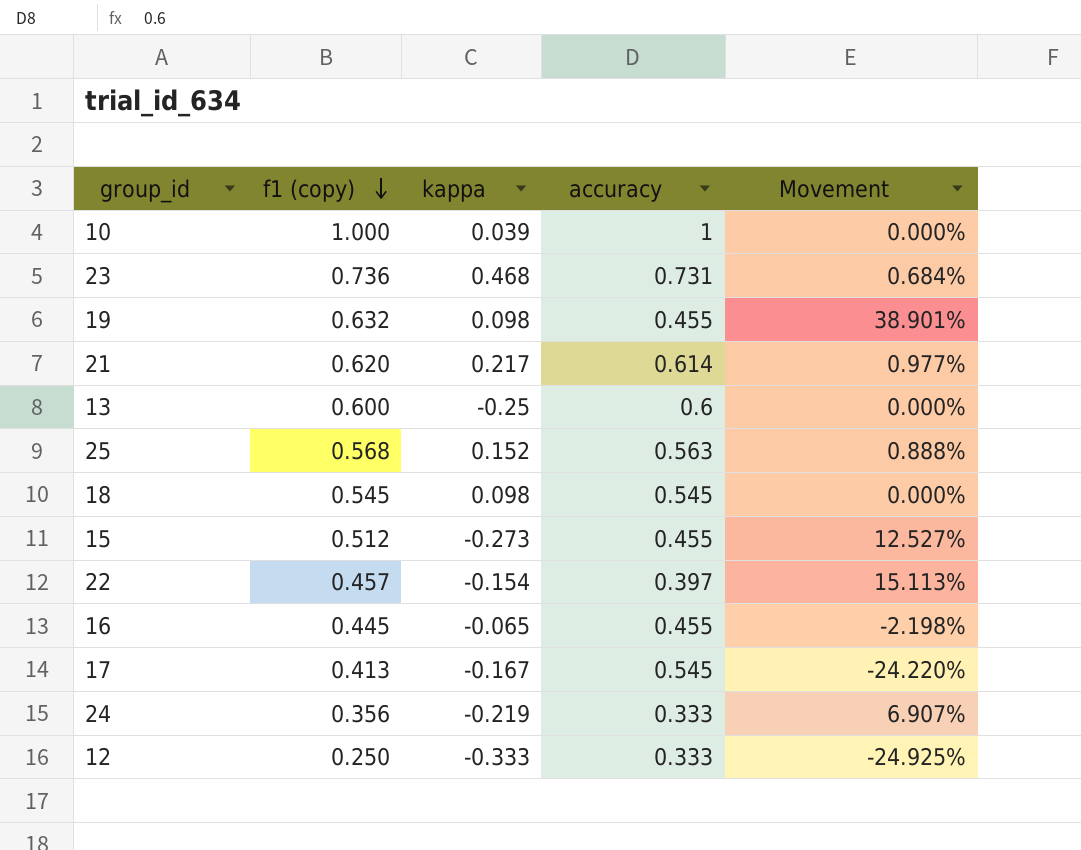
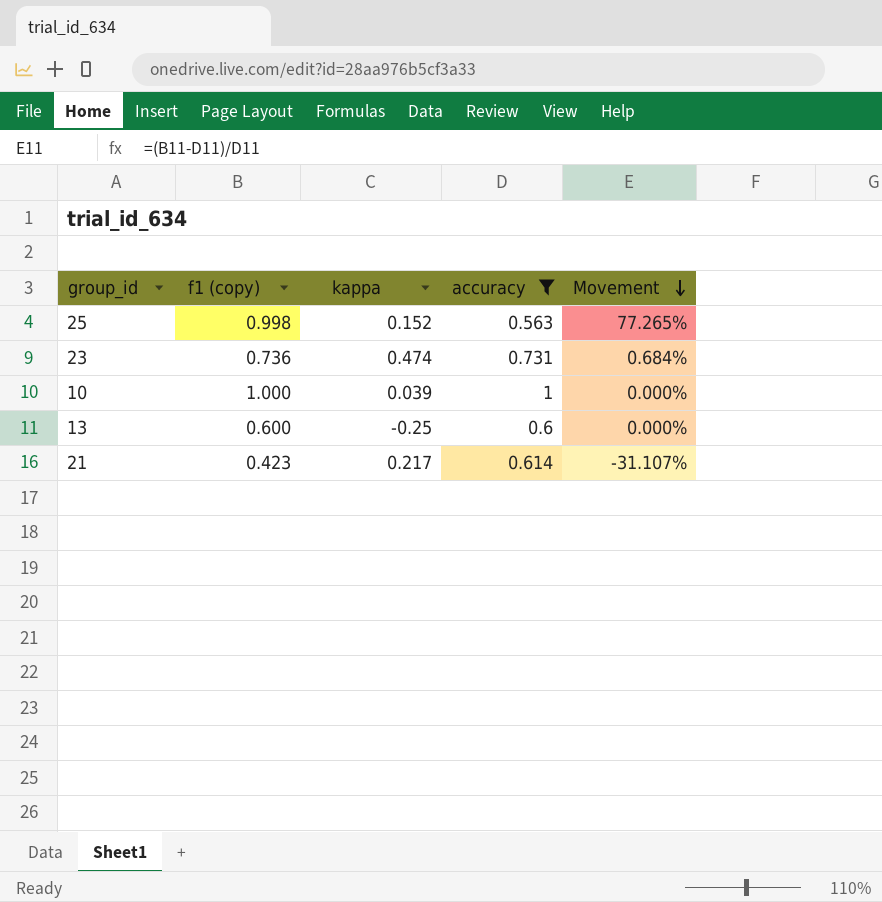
filter: none -> accuracy >= 0.563
row order: f1 (copy) descending -> Movement descending
25 | f1 (copy): 0.568 -> 0.998
25 | Movement: 0.888% -> 77.265%
23 | kappa: 0.468 -> 0.474
21 | f1 (copy): 0.620 -> 0.423
21 | Movement: 0.977% -> -31.107%

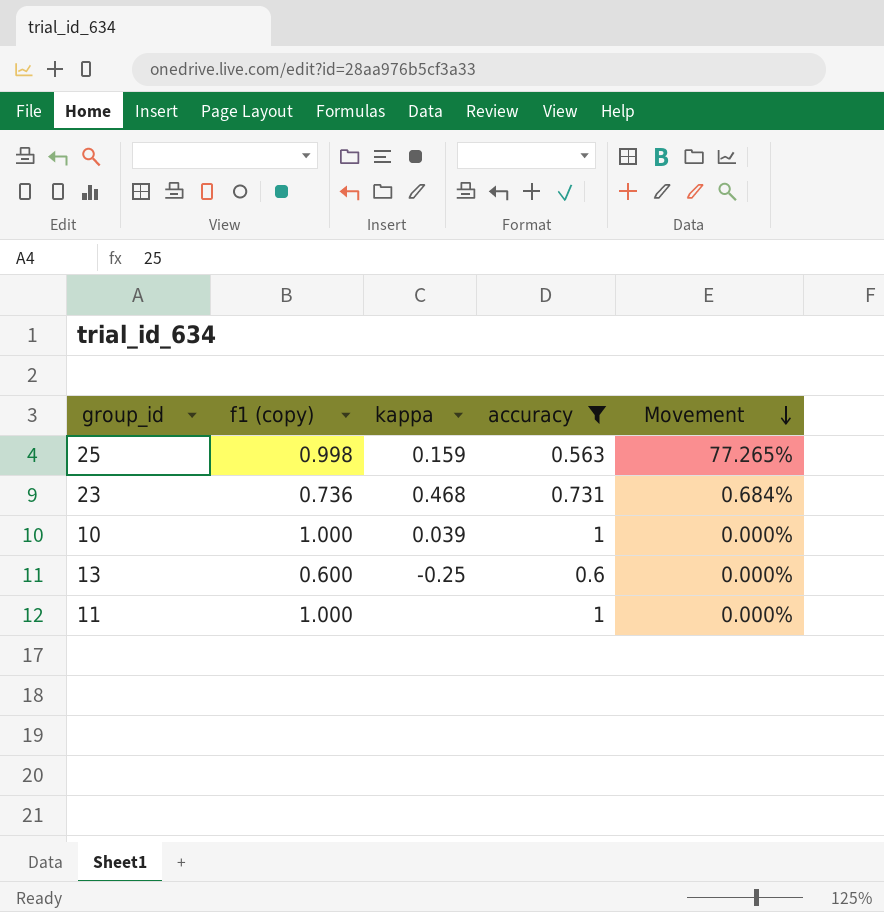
row 21: 0.423 | 0.217 | 0.614 | -31.107% -> none
25 | kappa: 0.152 -> 0.159
23 | kappa: 0.474 -> 0.468
row 11: none -> 1.000 | none | 1 | 0.000%

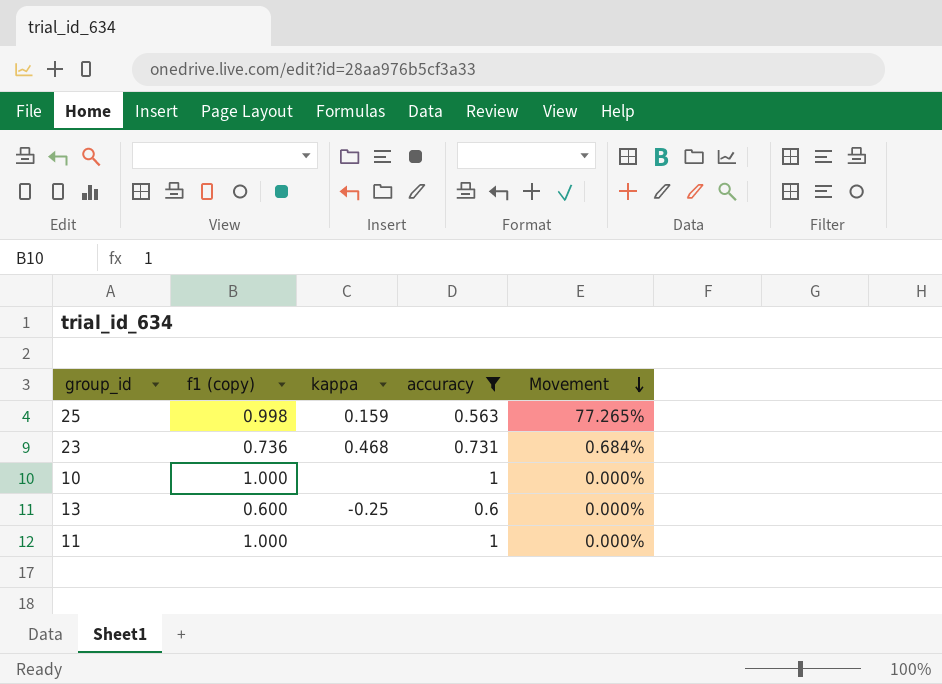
10 | kappa: 0.039 -> none

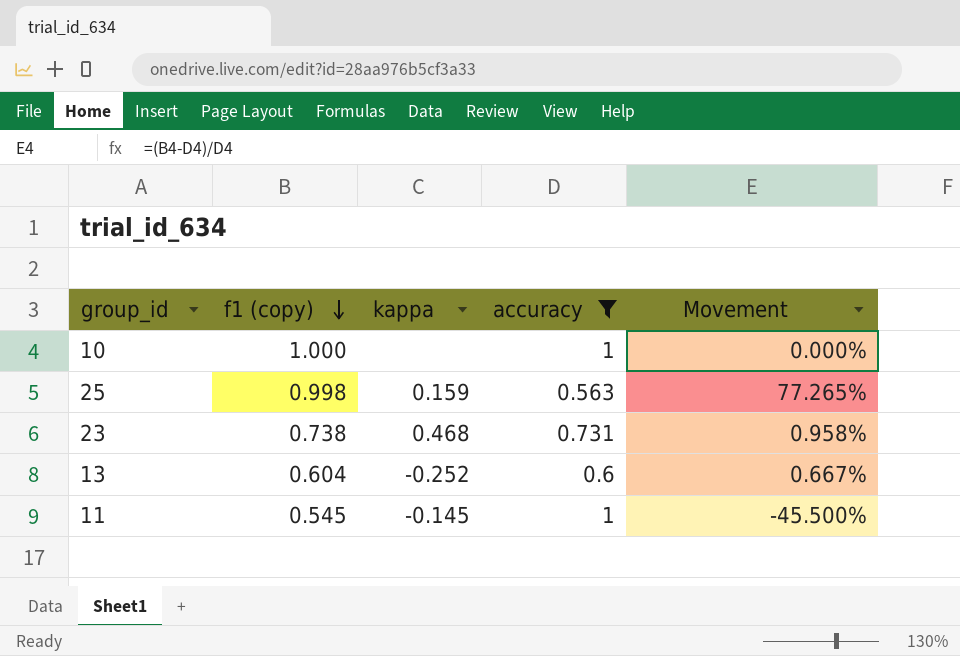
row order: Movement descending -> f1 (copy) descending
23 | f1 (copy): 0.736 -> 0.738
23 | Movement: 0.684% -> 0.958%
13 | f1 (copy): 0.600 -> 0.604
13 | kappa: -0.25 -> -0.252
13 | Movement: 0.000% -> 0.667%
11 | f1 (copy): 1.000 -> 0.545
11 | kappa: none -> -0.145
11 | Movement: 0.000% -> -45.500%

